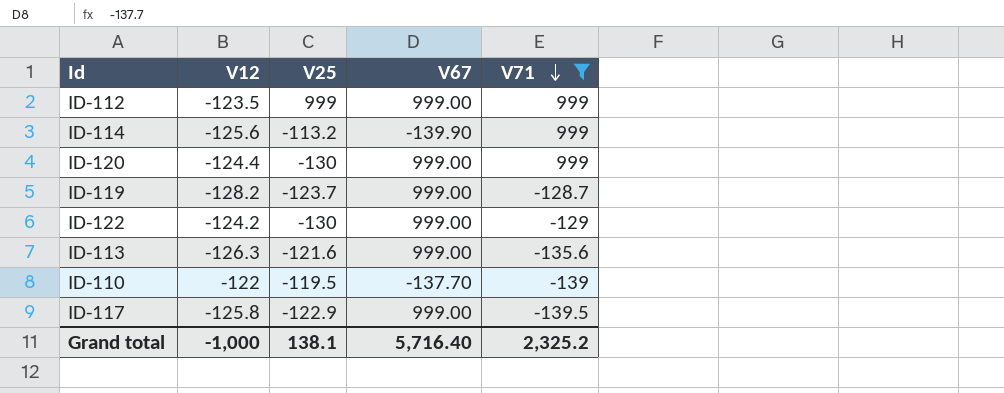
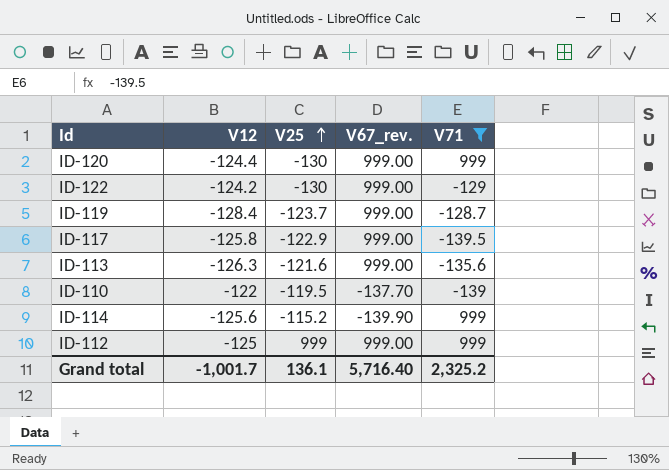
row order: V71 descending -> V25 ascending
column name: V67 -> V67_rev.
ID-119 | V12: -128.2 -> -128.4
ID-114 | V25: -113.2 -> -115.2
ID-112 | V12: -123.5 -> -125
Grand total | V12: -1,000 -> -1,001.7
Grand total | V25: 138.1 -> 136.1

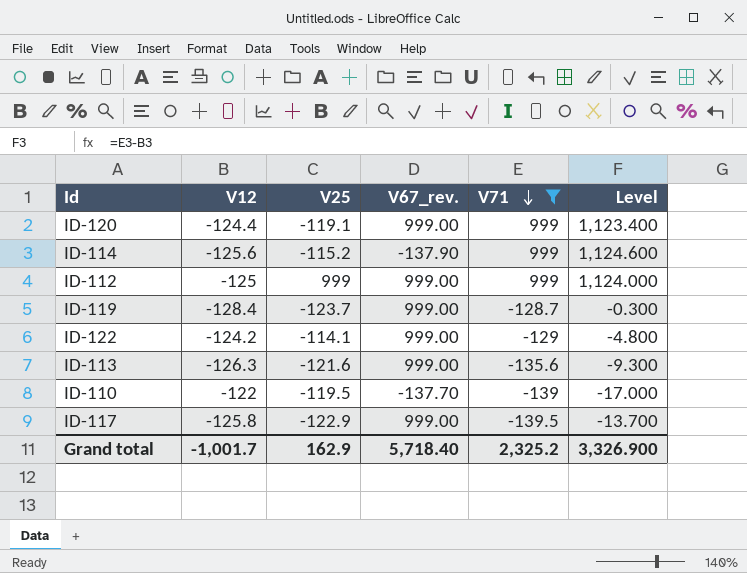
row order: V25 ascending -> V71 descending
column Level | formula: none -> [V71] - [V12]
ID-120 | V25: -130 -> -119.1
ID-114 | V67_rev.: -139.90 -> -137.90
ID-122 | V25: -130 -> -114.1
Grand total | V25: 136.1 -> 162.9
Grand total | V67_rev.: 5,716.40 -> 5,718.40

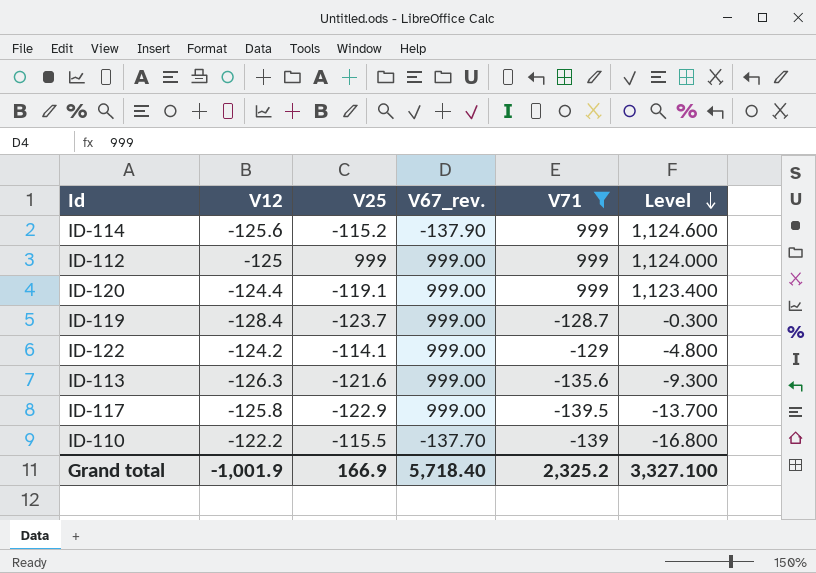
row order: V71 descending -> Level descending
ID-110 | V12: -122 -> -122.2
ID-110 | V25: -119.5 -> -115.5
ID-110 | Level: -17.000 -> -16.800
Grand total | V12: -1,001.7 -> -1,001.9
Grand total | V25: 162.9 -> 166.9
Grand total | Level: 3,326.900 -> 3,327.100

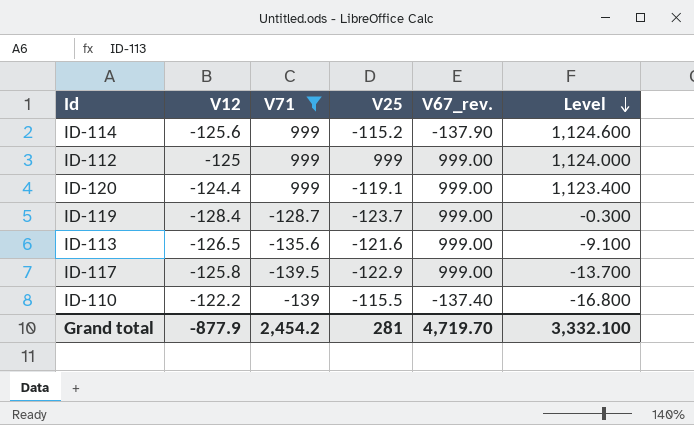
column V71 | position: 5 -> 3
row ID-122: -124.2 | -114.1 | 999.00 | -129 | -4.800 -> none
ID-113 | V12: -126.3 -> -126.5
ID-113 | Level: -9.300 -> -9.100
ID-110 | V67_rev.: -137.70 -> -137.40
Grand total | V12: -1,001.9 -> -877.9
Grand total | V71: 2,325.2 -> 2,454.2
Grand total | V25: 166.9 -> 281
Grand total | V67_rev.: 5,718.40 -> 4,719.70
Grand total | Level: 3,327.100 -> 3,332.100

